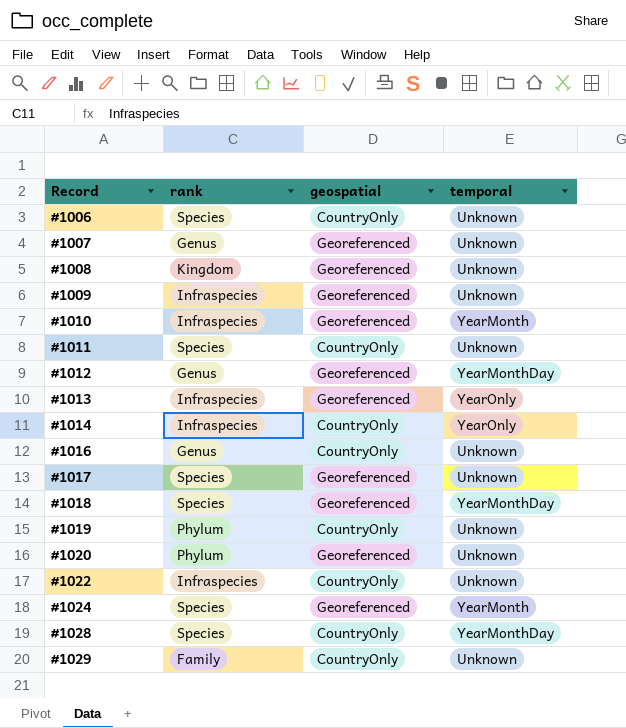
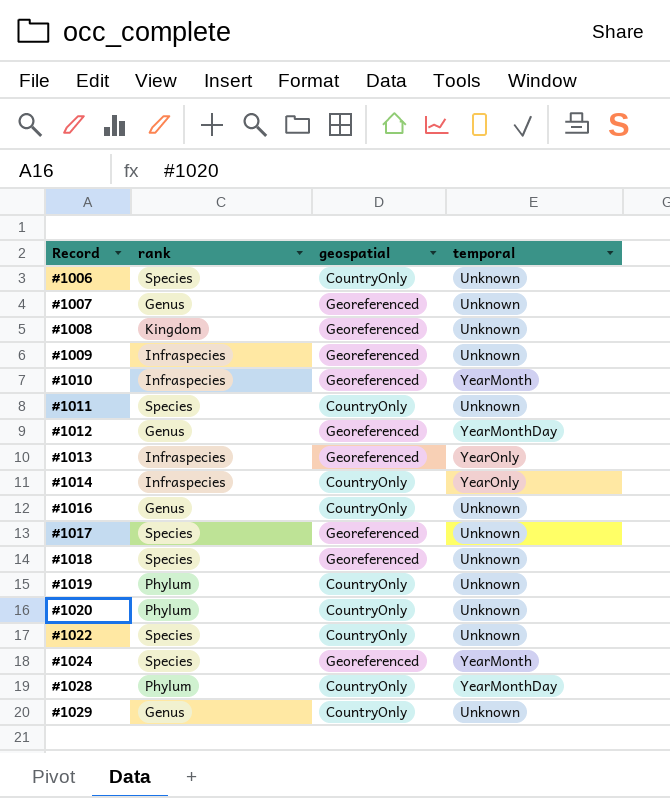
#1018 | temporal: YearMonthDay -> Unknown
#1020 | geospatial: Georeferenced -> CountryOnly
#1022 | rank: Infraspecies -> Species
#1028 | rank: Species -> Phylum
#1029 | rank: Family -> Genus

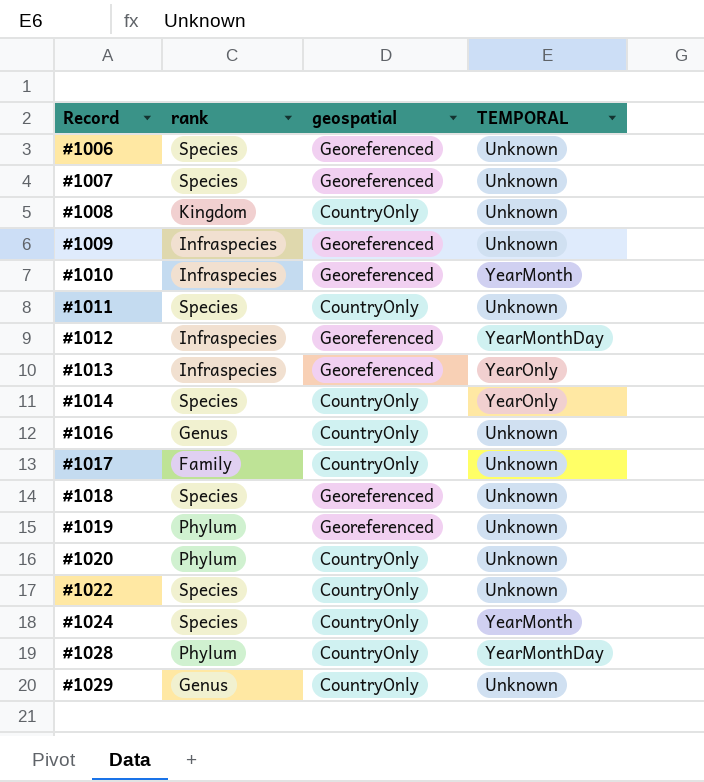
column name: temporal -> TEMPORAL
#1006 | geospatial: CountryOnly -> Georeferenced
#1007 | rank: Genus -> Species
#1008 | geospatial: Georeferenced -> CountryOnly
#1012 | rank: Genus -> Infraspecies
#1014 | rank: Infraspecies -> Species
#1017 | rank: Species -> Family
#1017 | geospatial: Georeferenced -> CountryOnly
#1019 | geospatial: CountryOnly -> Georeferenced
#1024 | geospatial: Georeferenced -> CountryOnly

